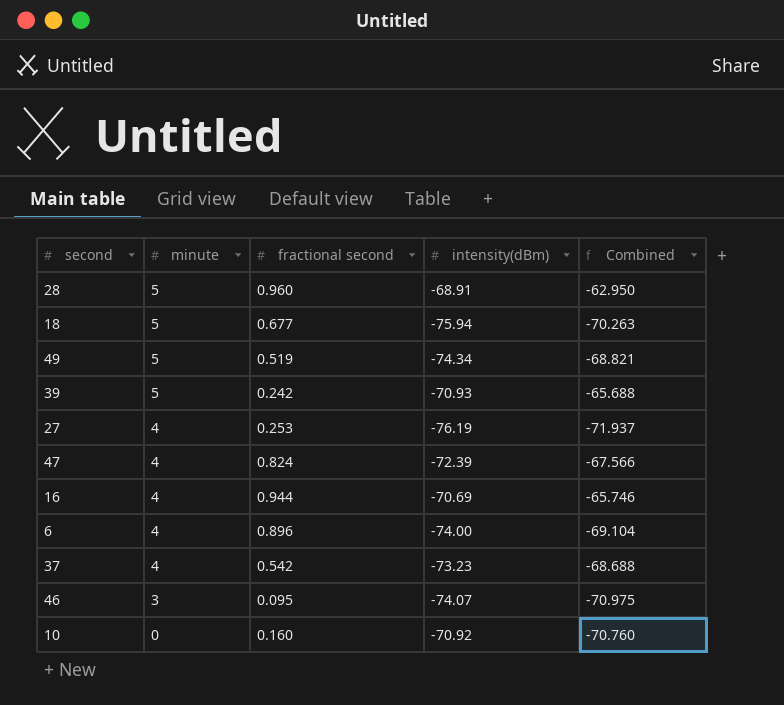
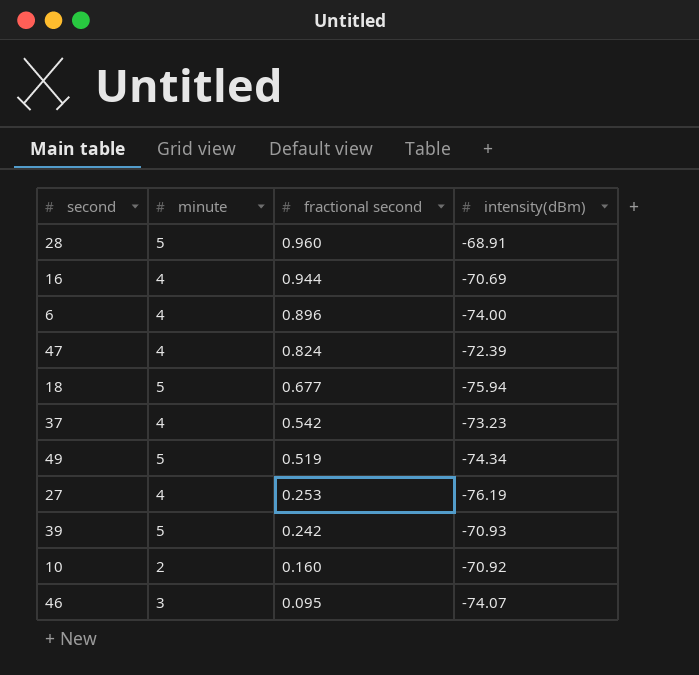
row order: minute descending -> fractional second descending
column Combined | formula: [minute] + [fractional second] + [intensity(dBm)] -> none
10 | minute: 0 -> 2

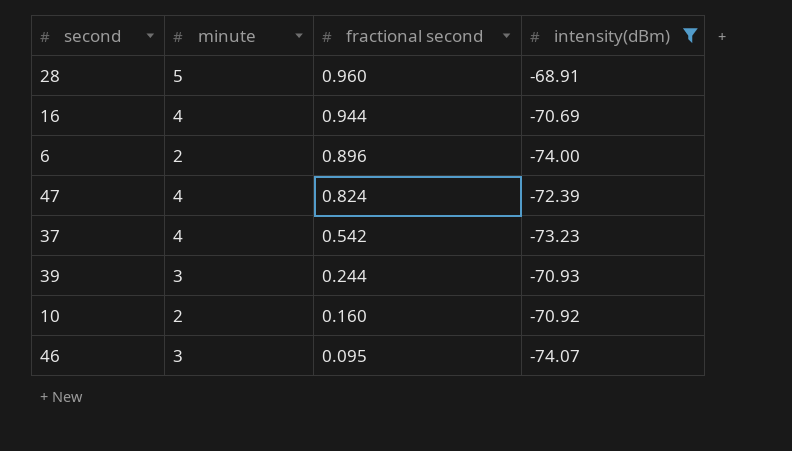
filter: none -> intensity(dBm) >= -74.07
6 | minute: 4 -> 2
39 | minute: 5 -> 3
39 | fractional second: 0.242 -> 0.244

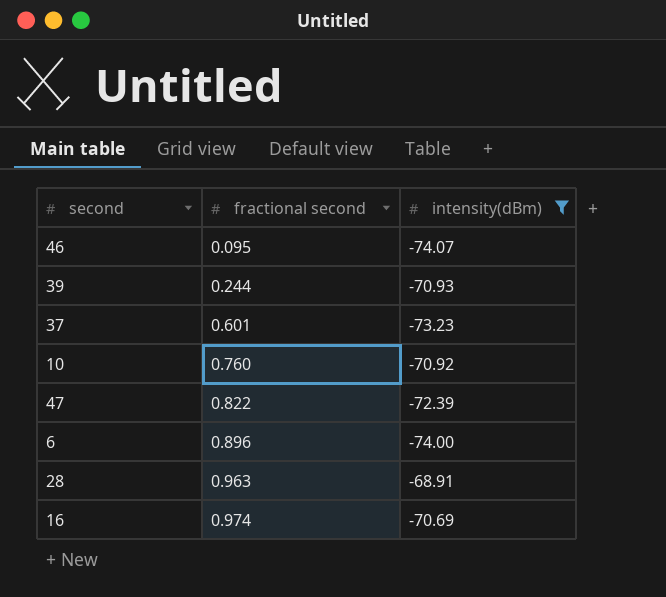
row order: fractional second descending -> fractional second ascending
column minute | position: 2 -> none
37 | fractional second: 0.542 -> 0.601
10 | fractional second: 0.160 -> 0.760
47 | fractional second: 0.824 -> 0.822
28 | fractional second: 0.960 -> 0.963
16 | fractional second: 0.944 -> 0.974

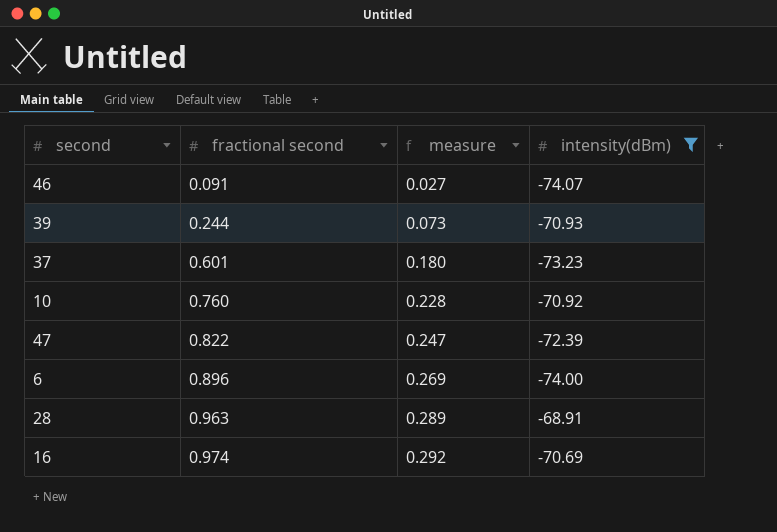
column measure | formula: none -> [fractional second] * 0.3
46 | fractional second: 0.095 -> 0.091

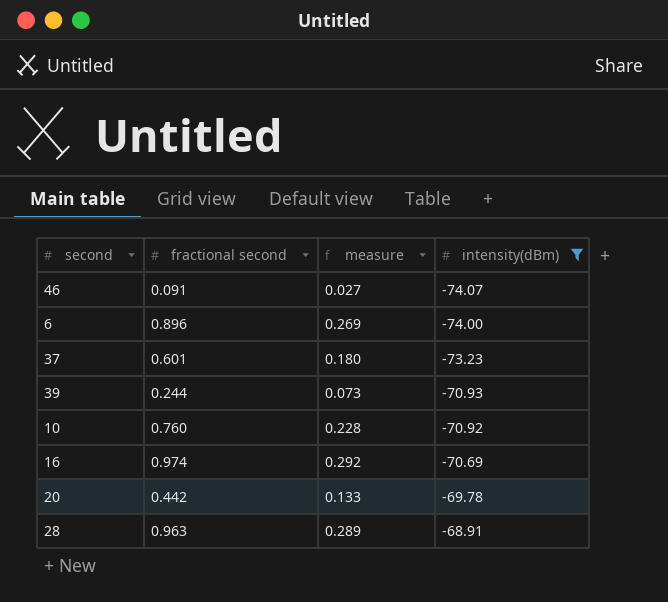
row order: fractional second ascending -> intensity(dBm) ascending
row 47: 0.822 | 0.247 | -72.39 -> none
row 20: none -> 0.442 | 0.133 | -69.78

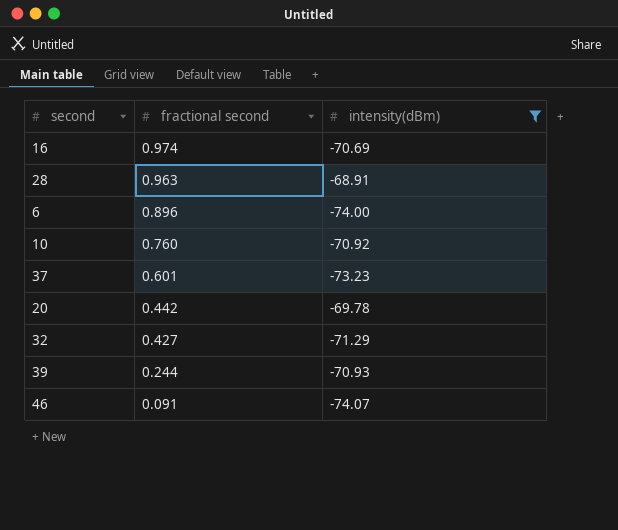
row order: intensity(dBm) ascending -> fractional second descending
column measure | formula: [fractional second] * 0.3 -> none
row 32: none -> 0.427 | -71.29

